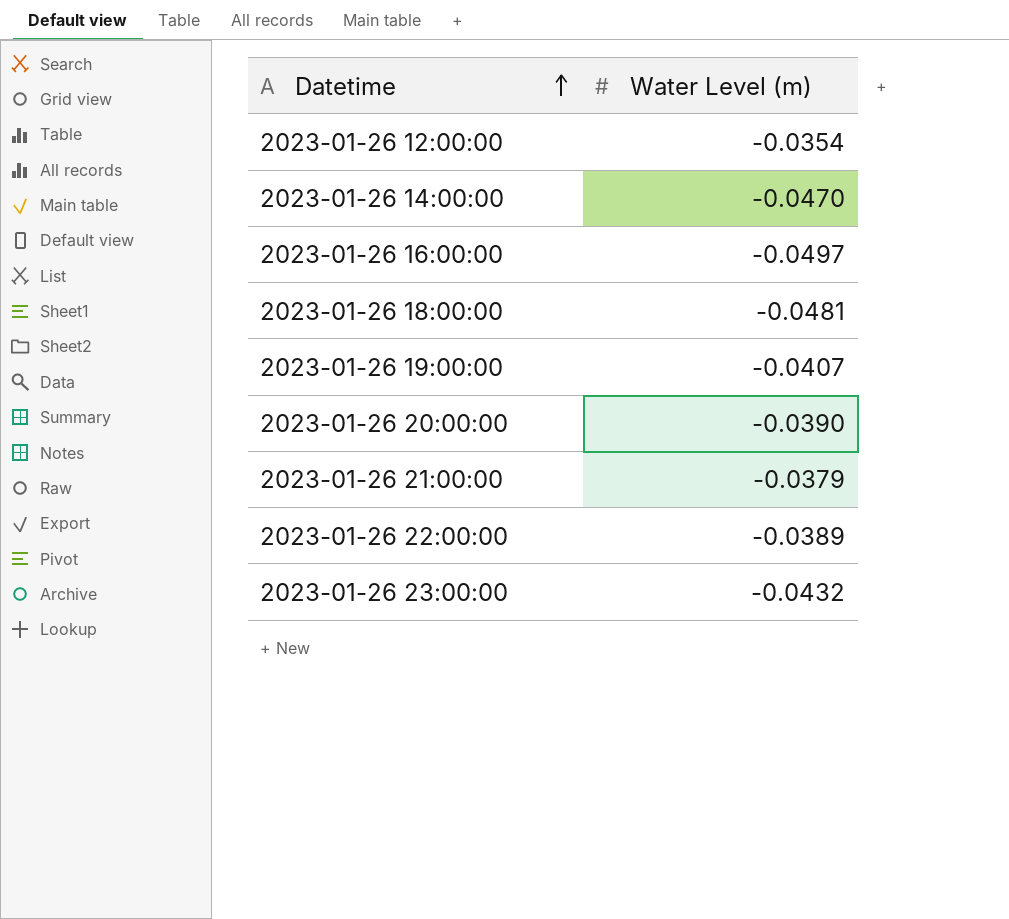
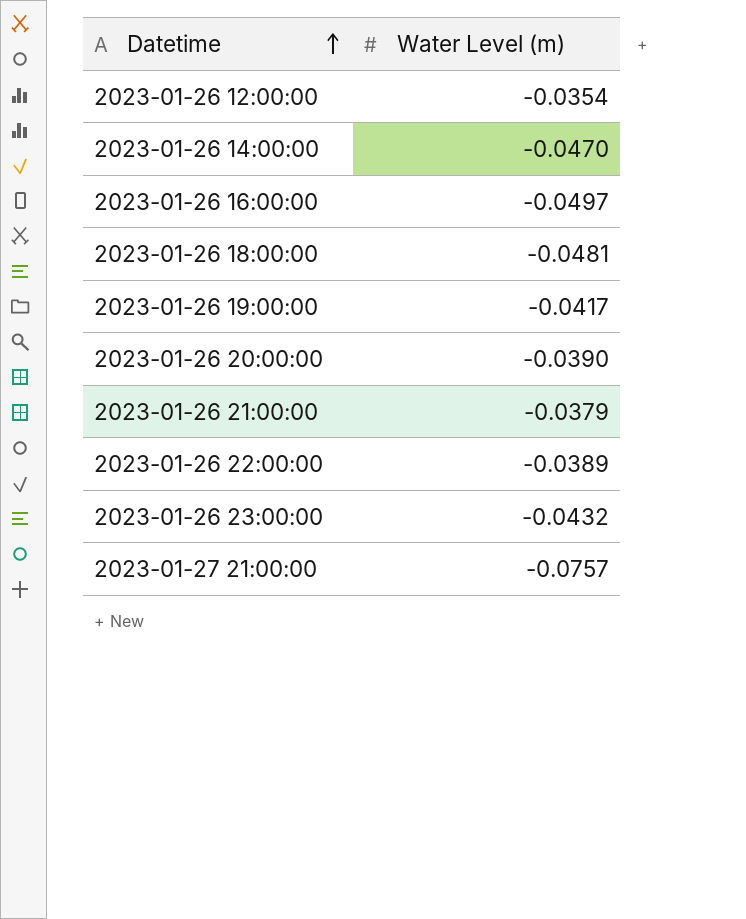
2023-01-26 19:00:00 | Water Level (m): -0.0407 -> -0.0417
row 2023-01-27 21:00:00: none -> -0.0757

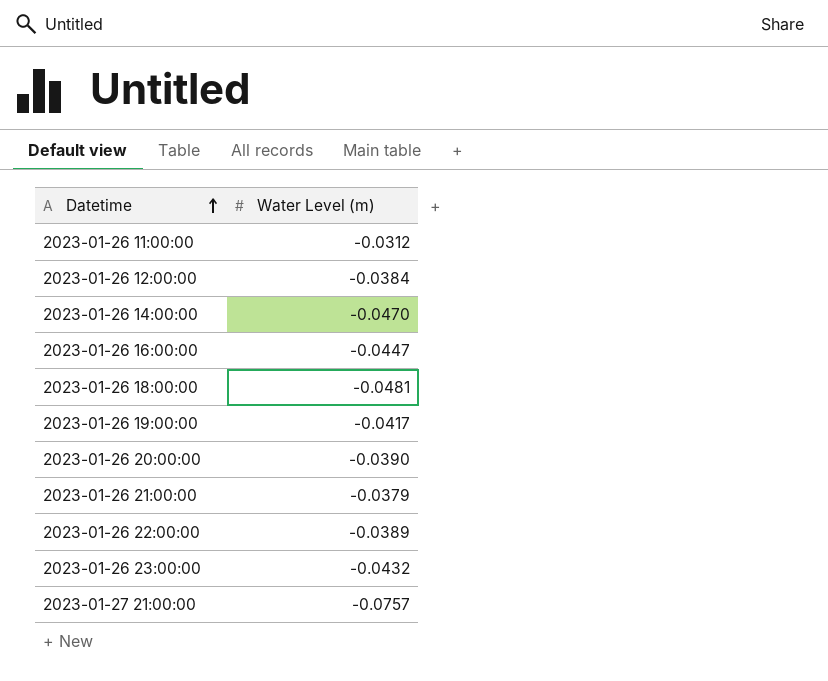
row 2023-01-26 11:00:00: none -> -0.0312
2023-01-26 12:00:00 | Water Level (m): -0.0354 -> -0.0384
2023-01-26 16:00:00 | Water Level (m): -0.0497 -> -0.0447

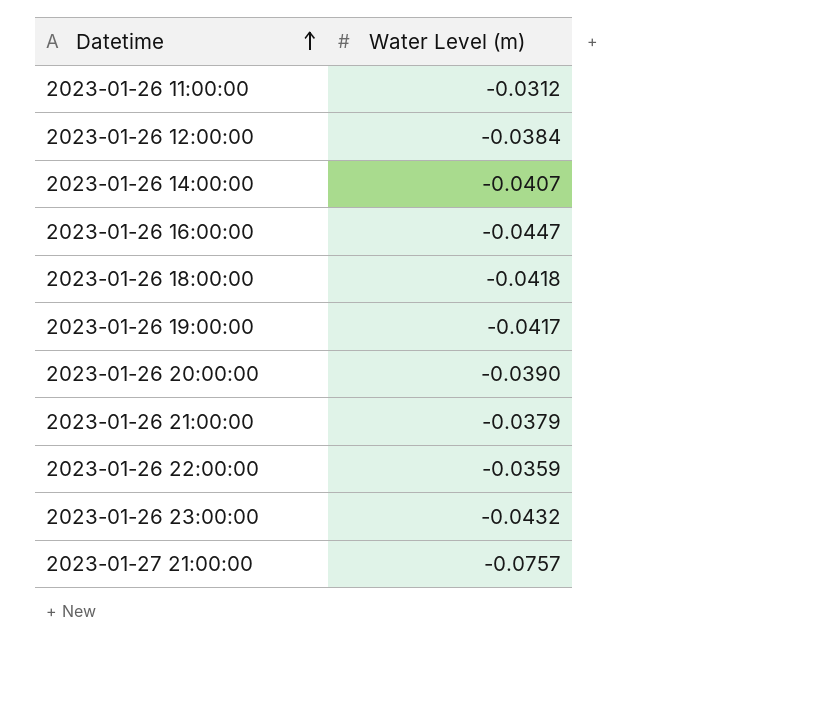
2023-01-26 14:00:00 | Water Level (m): -0.0470 -> -0.0407
2023-01-26 18:00:00 | Water Level (m): -0.0481 -> -0.0418
2023-01-26 22:00:00 | Water Level (m): -0.0389 -> -0.0359

